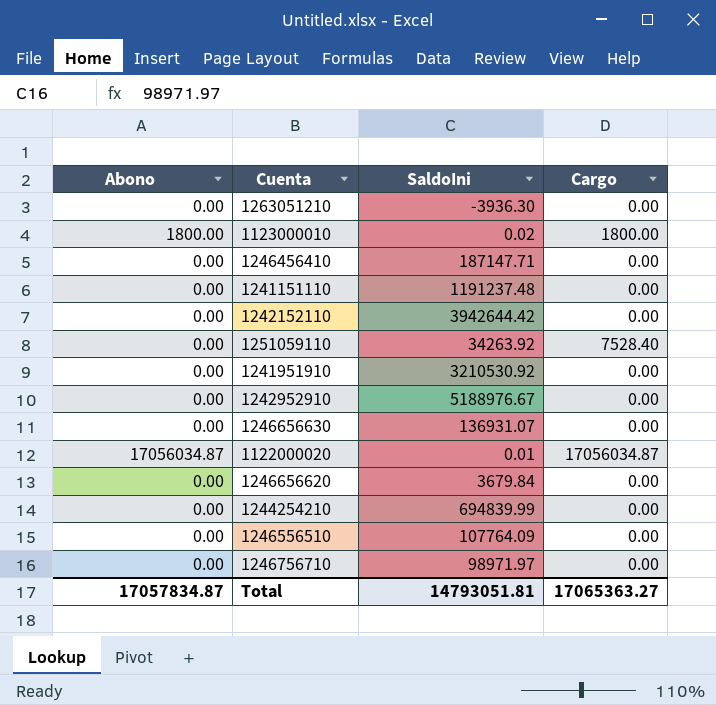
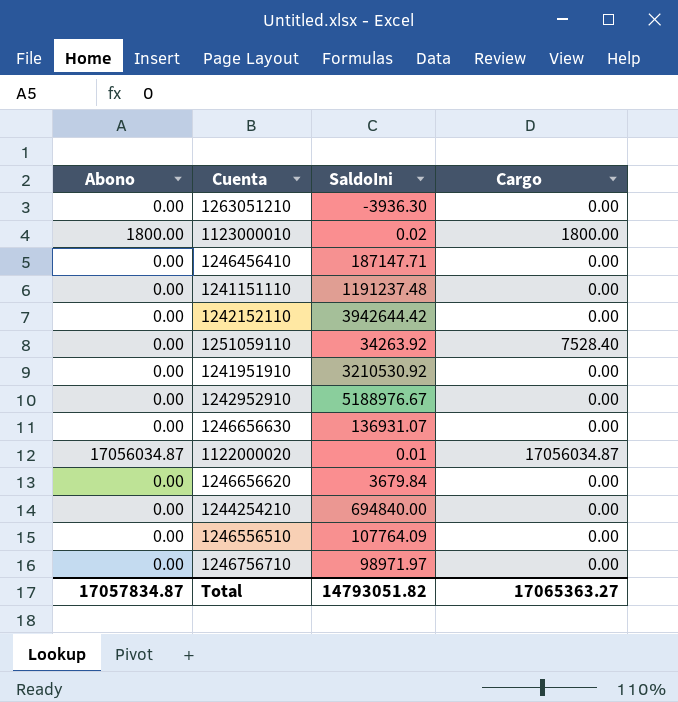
1244254210 | SaldoIni: 694839.99 -> 694840.00
Total | SaldoIni: 14793051.81 -> 14793051.82

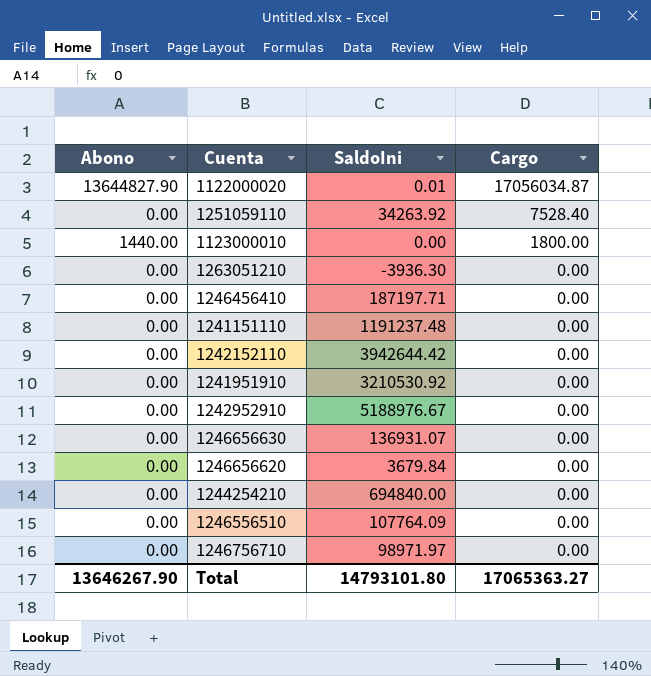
row order: none -> Cargo descending
1122000020 | Abono: 17056034.87 -> 13644827.90
1123000010 | Abono: 1800.00 -> 1440.00
1123000010 | SaldoIni: 0.02 -> 0.00
1246456410 | SaldoIni: 187147.71 -> 187197.71
Total | Abono: 17057834.87 -> 13646267.90
Total | SaldoIni: 14793051.82 -> 14793101.80

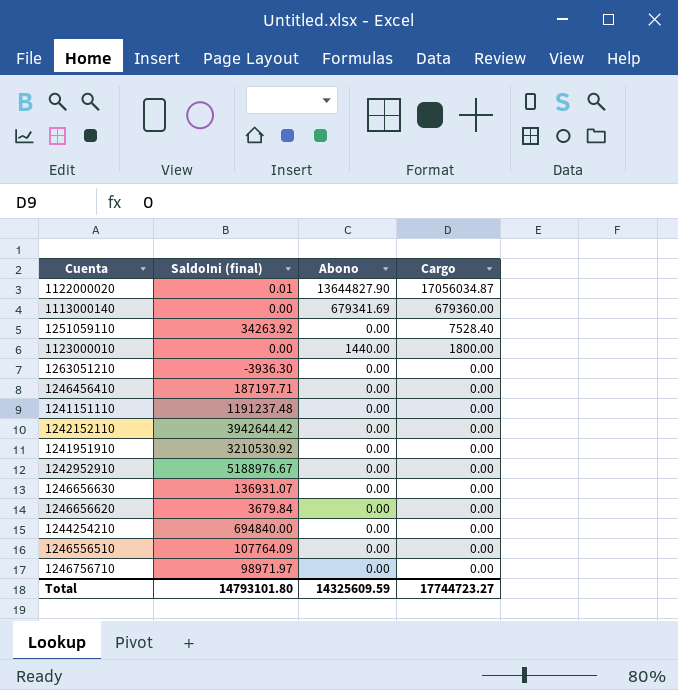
column name: SaldoIni -> SaldoIni (final)
column Abono | position: 1 -> 3
row 1113000140: none -> 0.00 | 679341.69 | 679360.00
Total | Abono: 13646267.90 -> 14325609.59
Total | Cargo: 17065363.27 -> 17744723.27

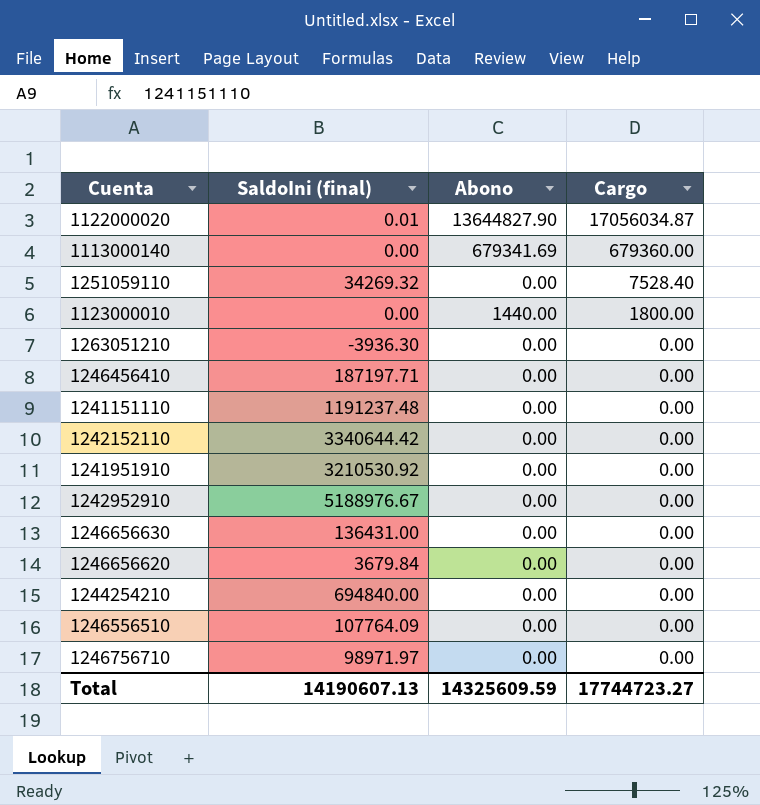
1251059110 | SaldoIni (final): 34263.92 -> 34269.32
1242152110 | SaldoIni (final): 3942644.42 -> 3340644.42
1246656630 | SaldoIni (final): 136931.07 -> 136431.00
Total | SaldoIni (final): 14793101.80 -> 14190607.13

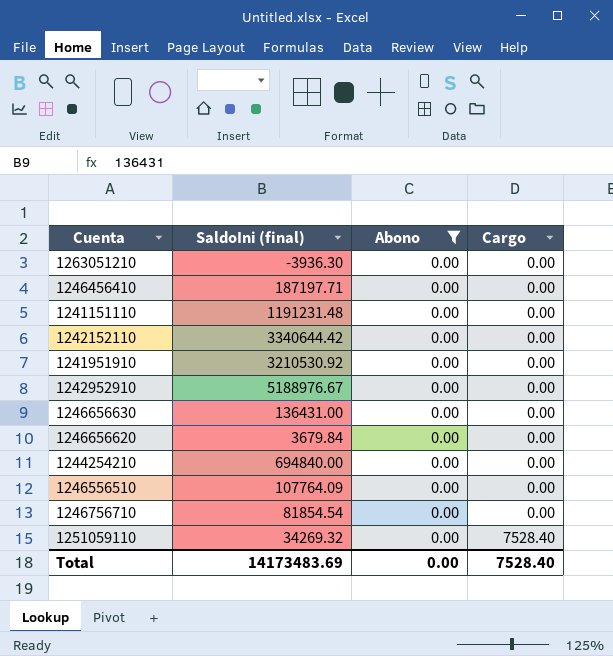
filter: none -> Abono = 0.00
row order: Cargo descending -> Cargo ascending
1241151110 | SaldoIni (final): 1191237.48 -> 1191231.48
1246756710 | SaldoIni (final): 98971.97 -> 81854.54
Total | SaldoIni (final): 14190607.13 -> 14173483.69
Total | Abono: 14325609.59 -> 0.00
Total | Cargo: 17744723.27 -> 7528.40

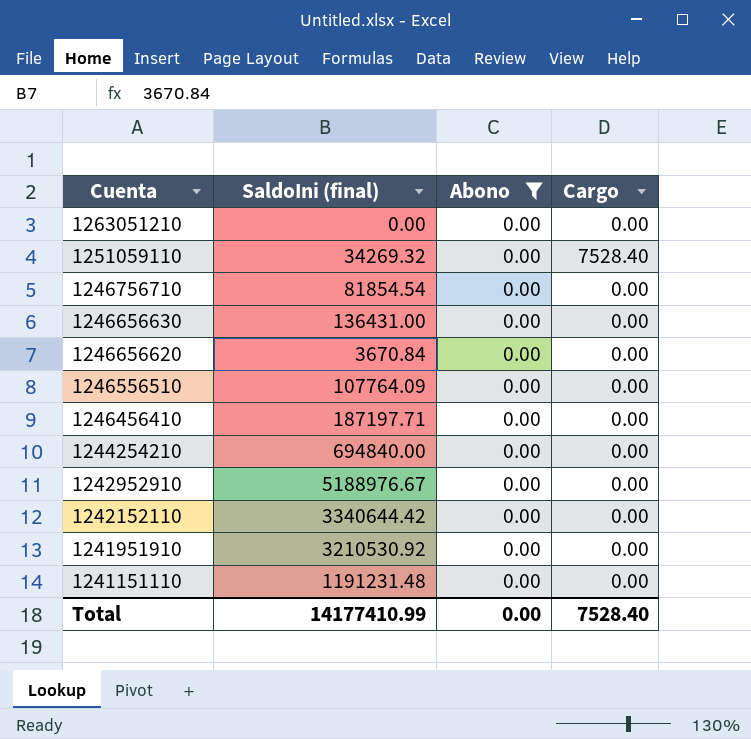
row order: Cargo ascending -> Cuenta descending
1263051210 | SaldoIni (final): -3936.30 -> 0.00
1246656620 | SaldoIni (final): 3679.84 -> 3670.84
Total | SaldoIni (final): 14173483.69 -> 14177410.99

